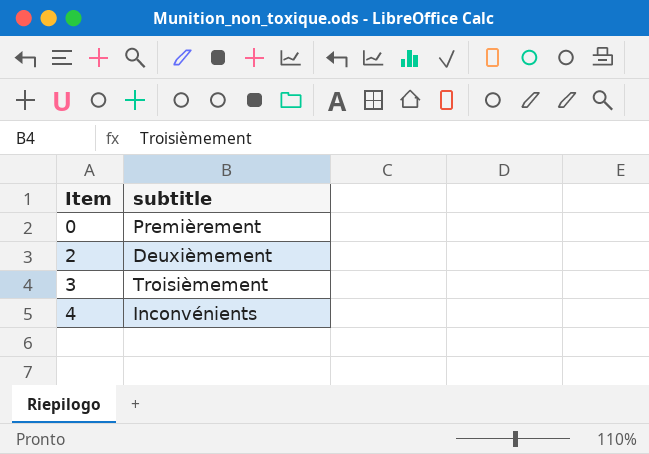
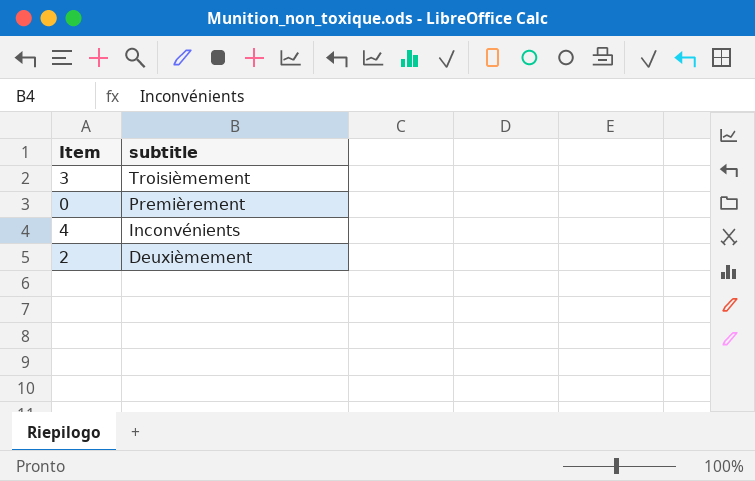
row order: Item ascending -> subtitle descending

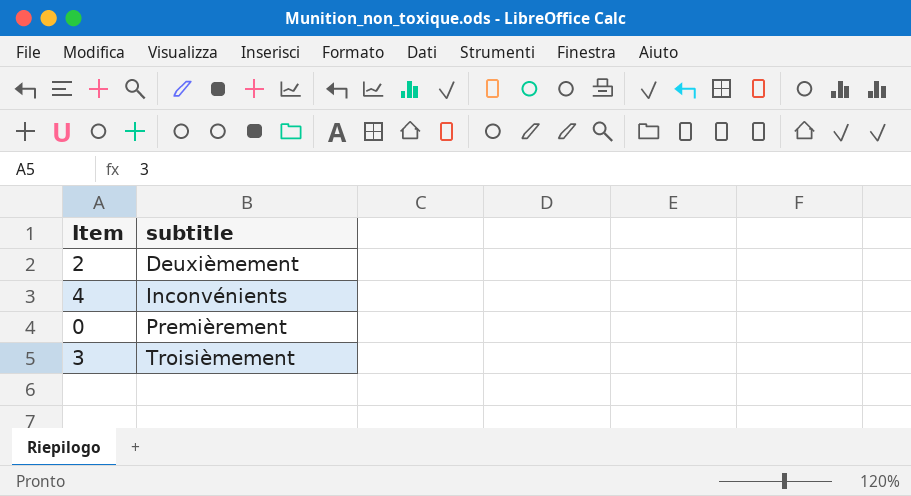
row order: subtitle descending -> subtitle ascending

